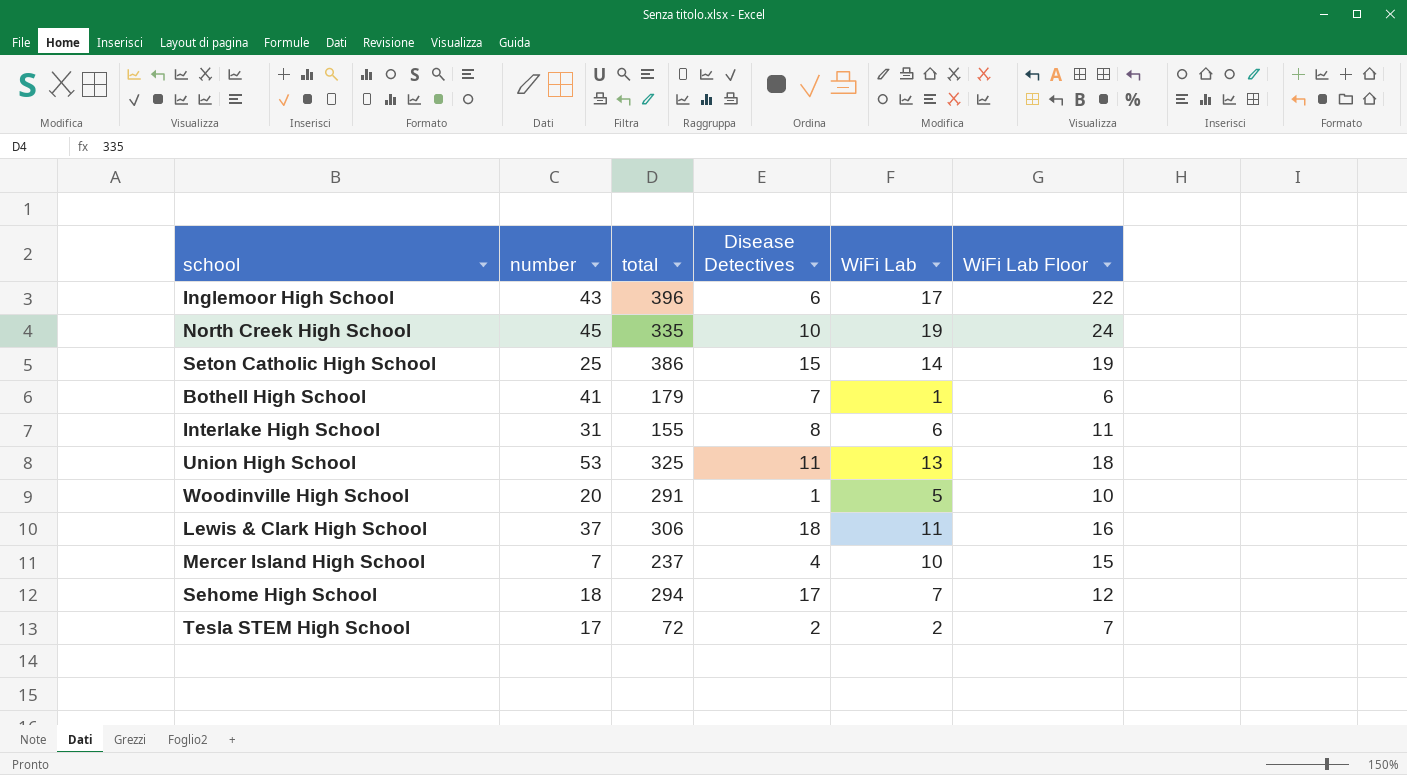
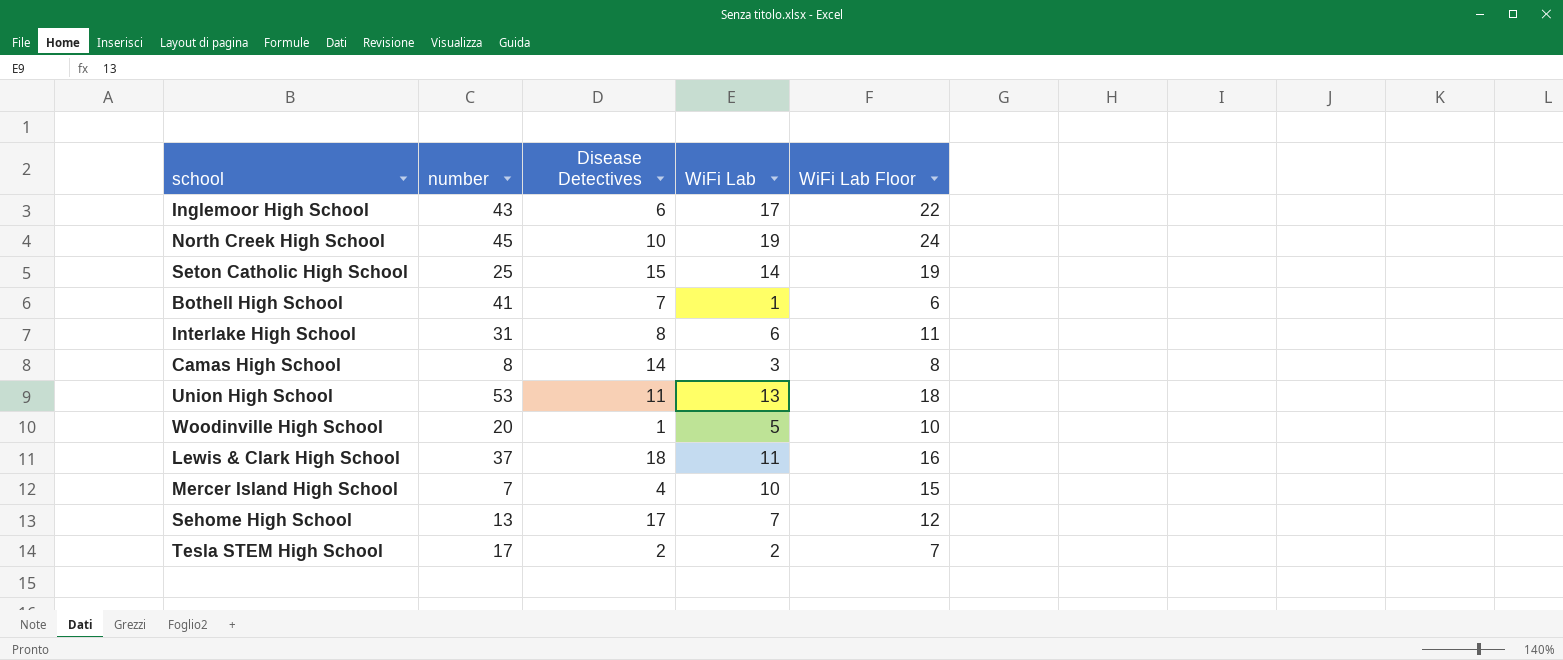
column total | position: 3 -> none
row Camas High School: none -> 8 | 14 | 3 | 8
Sehome High School | number: 18 -> 13

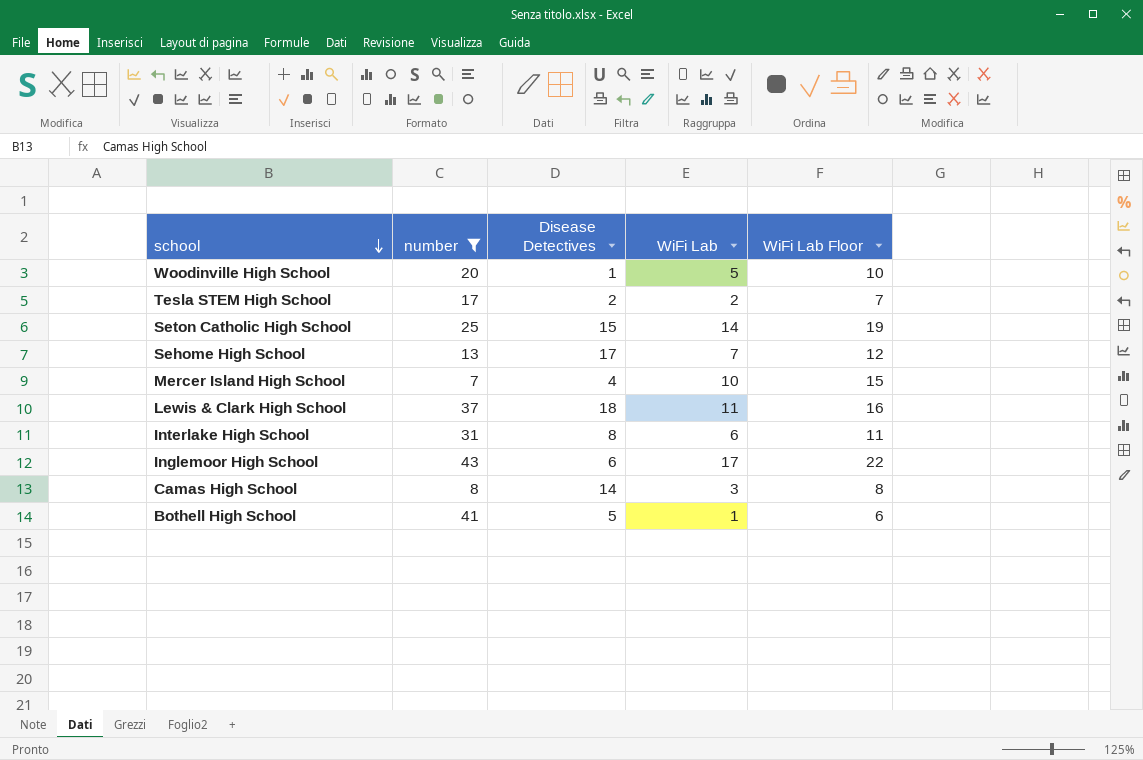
filter: none -> number <= 43
row order: none -> school descending
Bothell High School | Disease Detectives: 7 -> 5

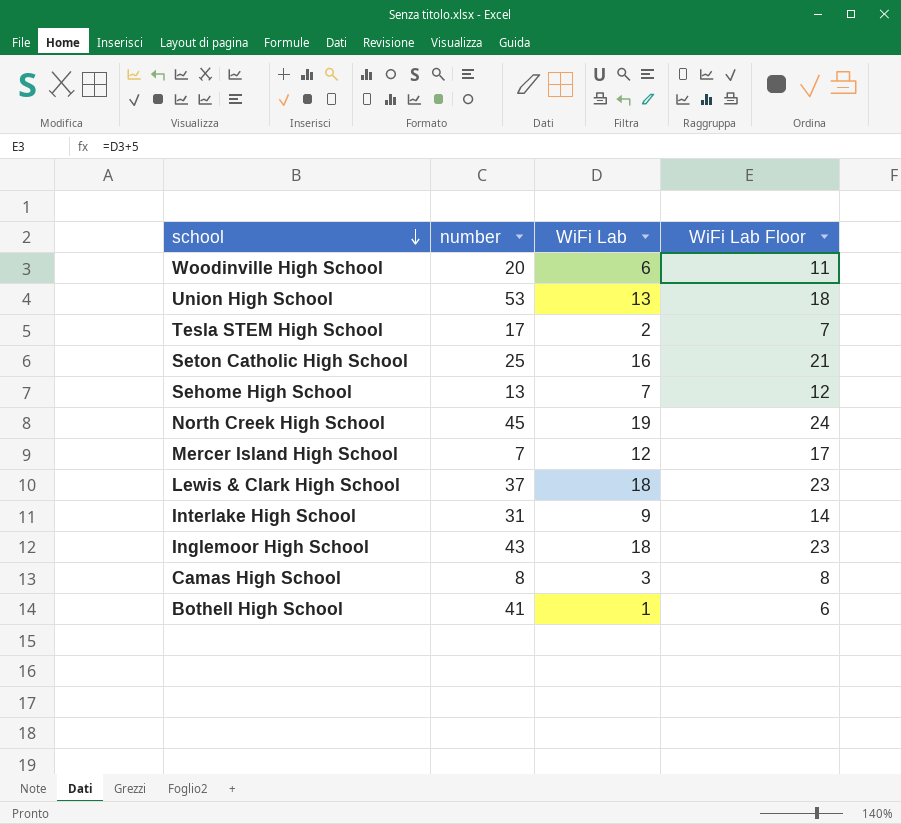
filter: number <= 43 -> none
column Disease Detectives | position: 3 -> none
Woodinville High School | WiFi Lab: 5 -> 6
Woodinville High School | WiFi Lab Floor: 10 -> 11
Seton Catholic High School | WiFi Lab: 14 -> 16
Seton Catholic High School | WiFi Lab Floor: 19 -> 21
Mercer Island High School | WiFi Lab: 10 -> 12
Mercer Island High School | WiFi Lab Floor: 15 -> 17
Lewis & Clark High School | WiFi Lab: 11 -> 18
Lewis & Clark High School | WiFi Lab Floor: 16 -> 23
Interlake High School | WiFi Lab: 6 -> 9
Interlake High School | WiFi Lab Floor: 11 -> 14
Inglemoor High School | WiFi Lab: 17 -> 18
Inglemoor High School | WiFi Lab Floor: 22 -> 23

